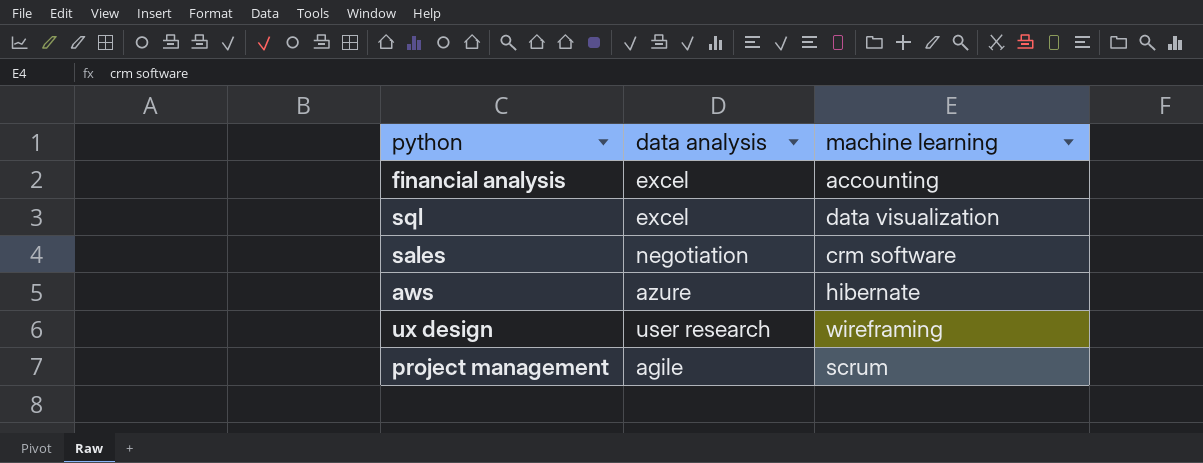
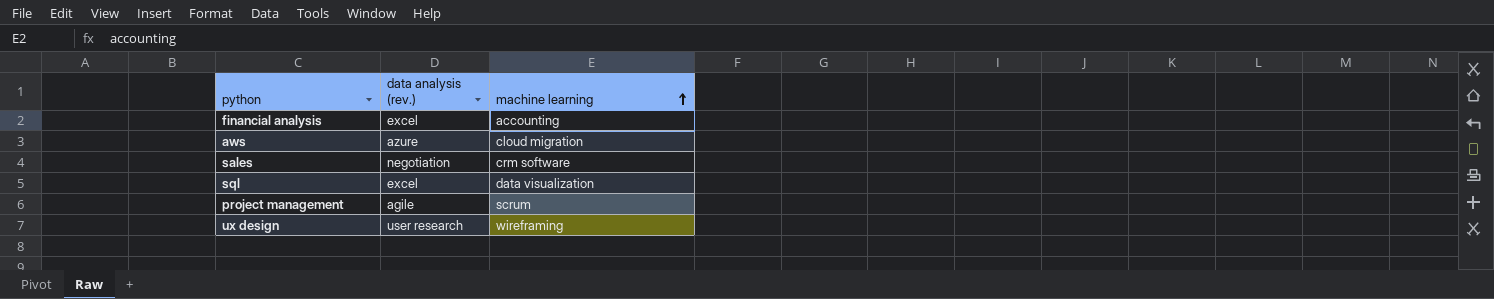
row order: none -> machine learning ascending
column name: data analysis -> data analysis (rev.)
aws | machine learning: hibernate -> cloud migration

